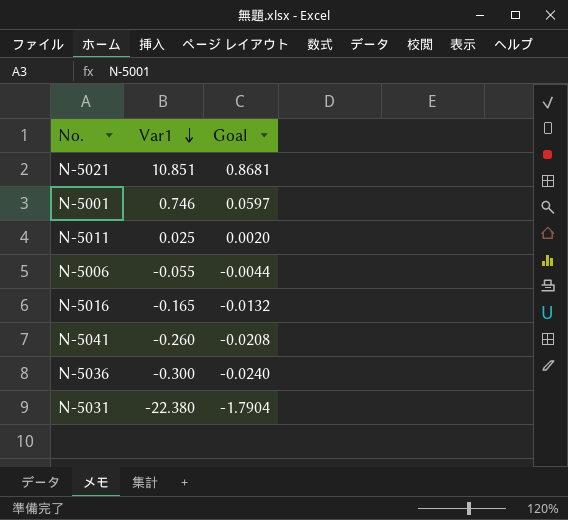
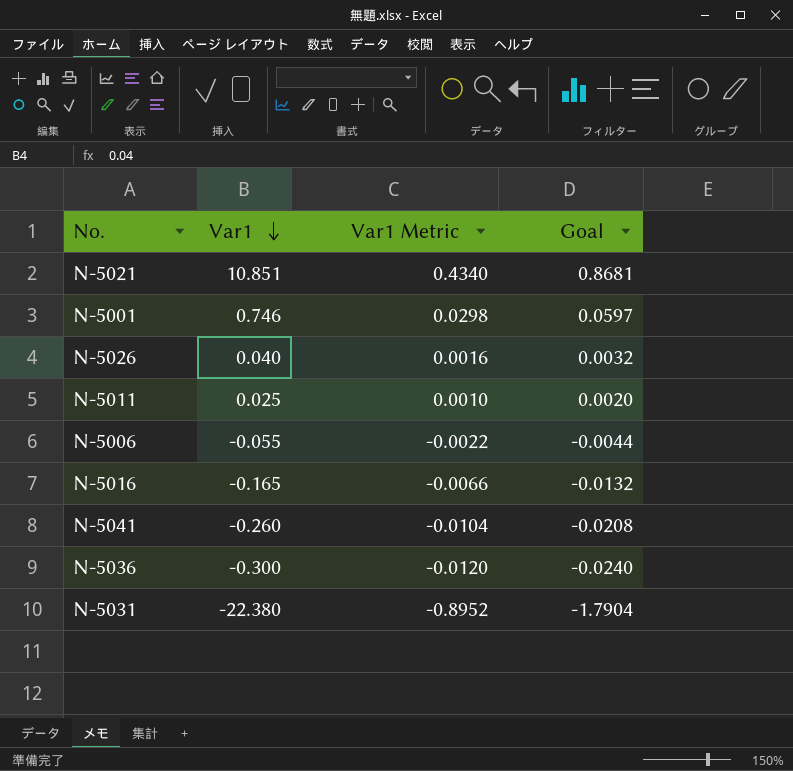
column Var1 Metric | formula: none -> [Var1] * 0.04
row N-5026: none -> 0.040 | 0.0016 | 0.0032

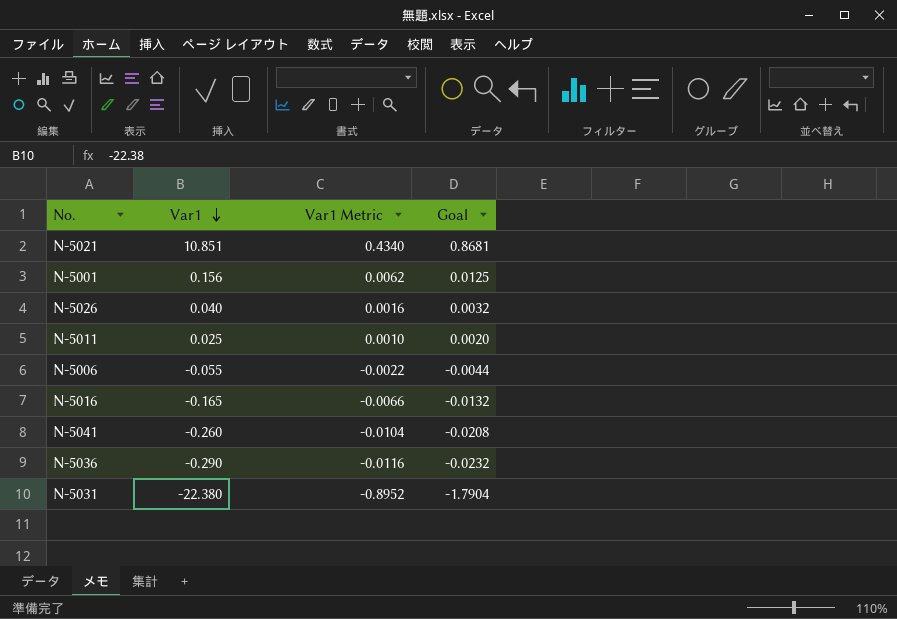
N-5001 | Var1: 0.746 -> 0.156
N-5001 | Var1 Metric: 0.0298 -> 0.0062
N-5001 | Goal: 0.0597 -> 0.0125
N-5036 | Var1: -0.300 -> -0.290
N-5036 | Var1 Metric: -0.0120 -> -0.0116
N-5036 | Goal: -0.0240 -> -0.0232

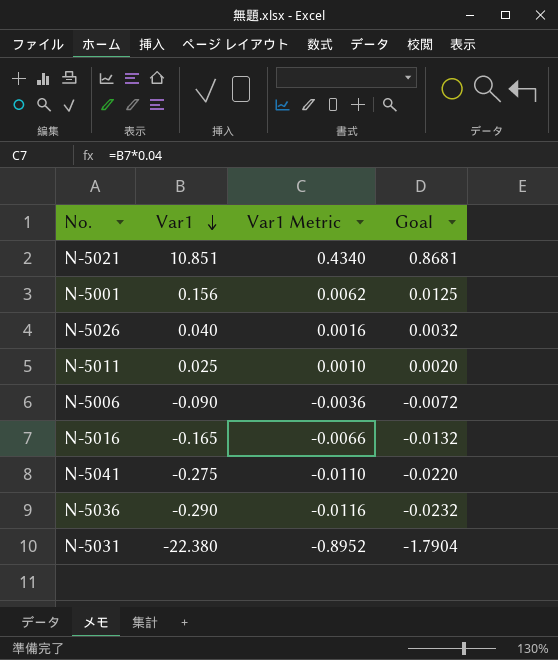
N-5006 | Var1: -0.055 -> -0.090
N-5006 | Var1 Metric: -0.0022 -> -0.0036
N-5006 | Goal: -0.0044 -> -0.0072
N-5041 | Var1: -0.260 -> -0.275
N-5041 | Var1 Metric: -0.0104 -> -0.0110
N-5041 | Goal: -0.0208 -> -0.0220

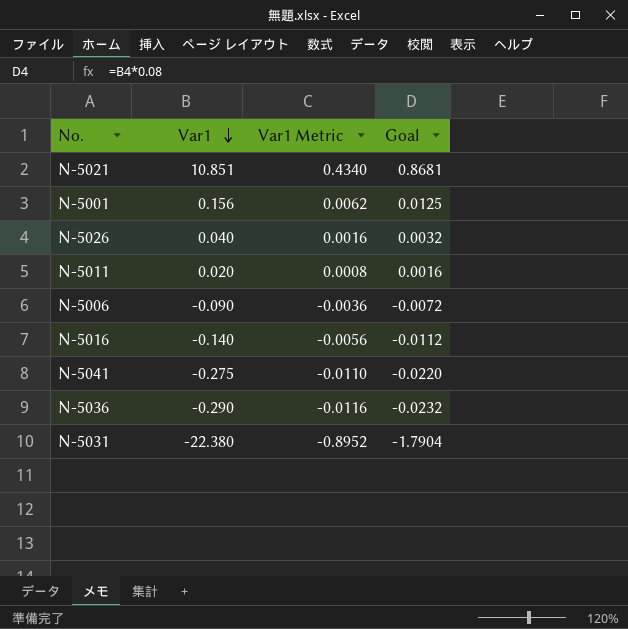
N-5011 | Var1: 0.025 -> 0.020
N-5011 | Var1 Metric: 0.0010 -> 0.0008
N-5011 | Goal: 0.0020 -> 0.0016
N-5016 | Var1: -0.165 -> -0.140
N-5016 | Var1 Metric: -0.0066 -> -0.0056
N-5016 | Goal: -0.0132 -> -0.0112

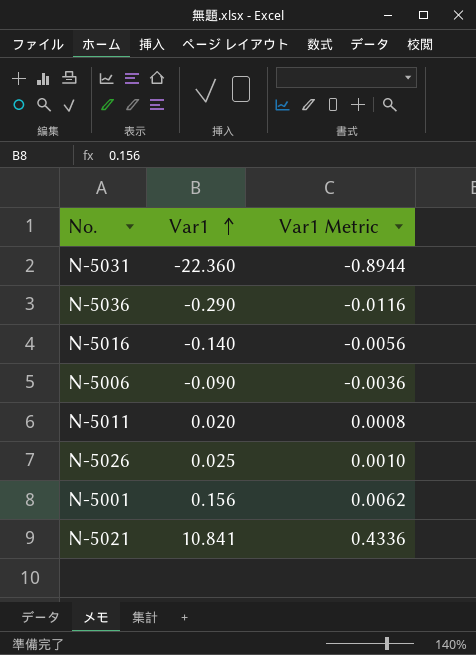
row order: Var1 descending -> Var1 ascending
column Goal | formula: [Var1] * 0.08 -> none
row N-5041: -0.275 | -0.0110 | -0.0220 -> none
N-5031 | Var1: -22.380 -> -22.360
N-5031 | Var1 Metric: -0.8952 -> -0.8944
N-5026 | Var1: 0.040 -> 0.025
N-5026 | Var1 Metric: 0.0016 -> 0.0010
N-5021 | Var1: 10.851 -> 10.841
N-5021 | Var1 Metric: 0.4340 -> 0.4336

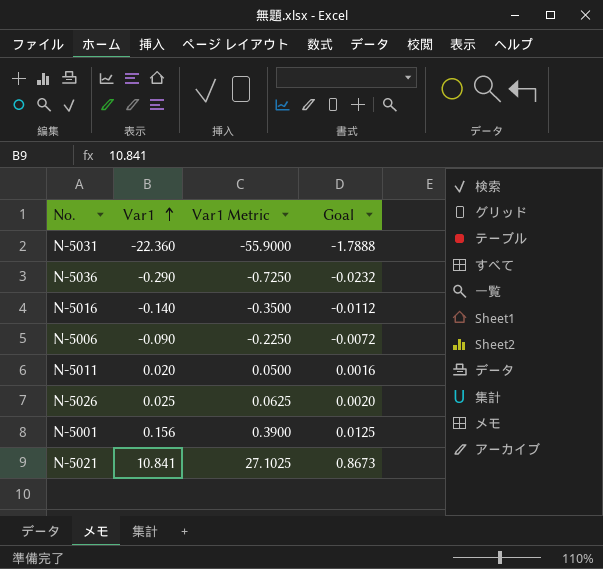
column Var1 Metric | formula: [Var1] * 0.04 -> [Var1] * 2.5
column Goal | formula: none -> [Var1] * 0.08

